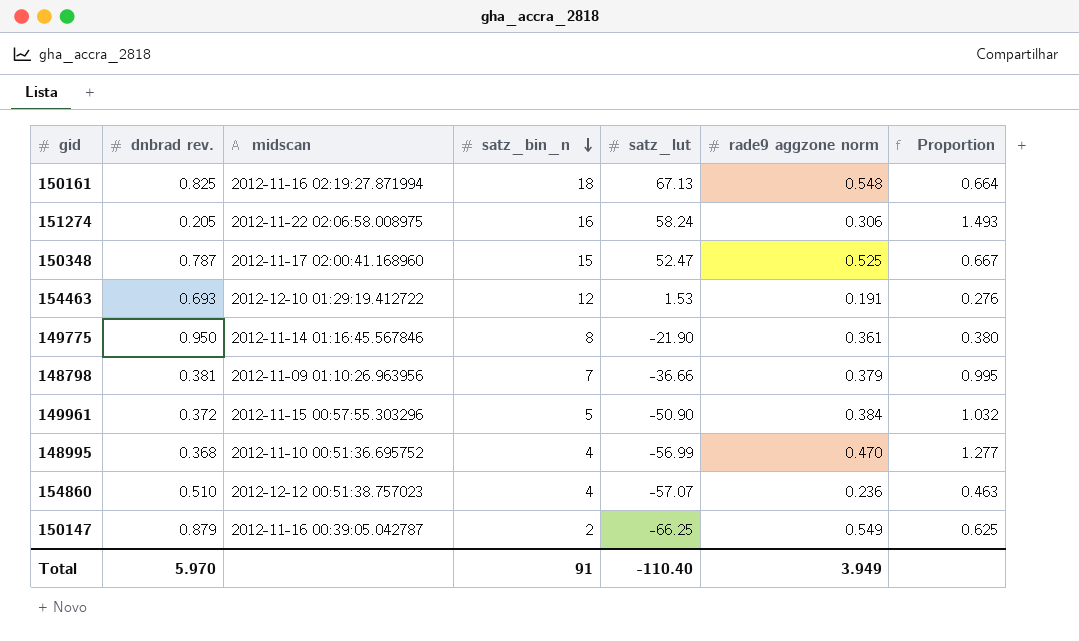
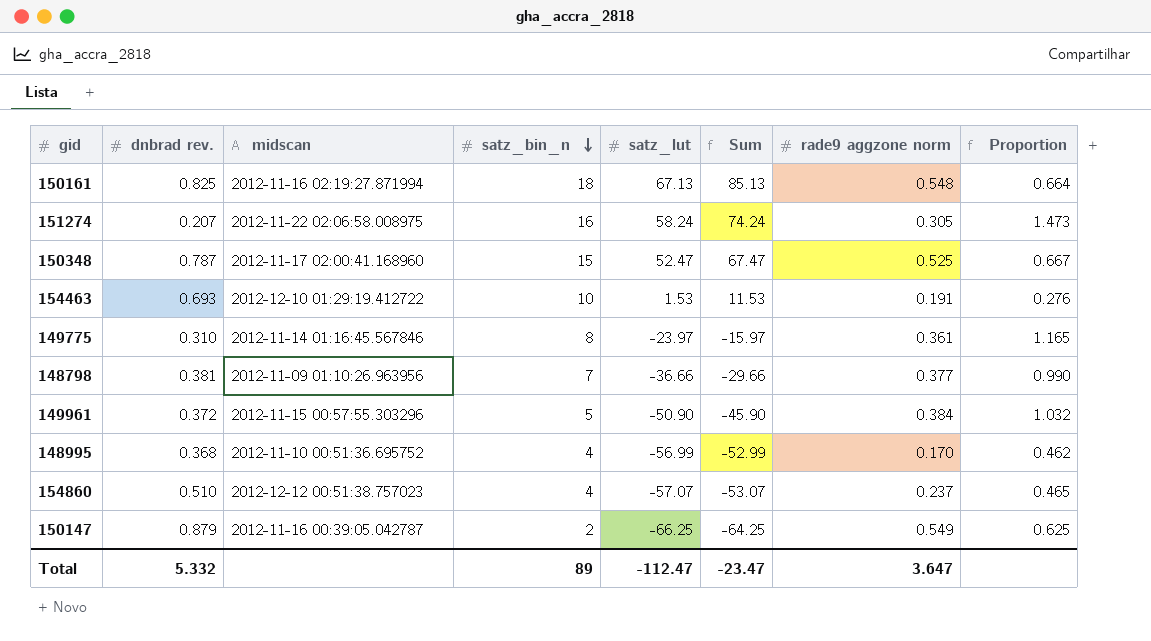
column Sum | formula: none -> [satz_bin_n] + [satz_lut]
151274 | dnbrad rev.: 0.205 -> 0.207
151274 | rade9 aggzone norm: 0.306 -> 0.305
151274 | Proportion: 1.493 -> 1.473
154463 | satz_bin_n: 12 -> 10
149775 | dnbrad rev.: 0.950 -> 0.310
149775 | satz_lut: -21.90 -> -23.97
149775 | Proportion: 0.380 -> 1.165
148798 | rade9 aggzone norm: 0.379 -> 0.377
148798 | Proportion: 0.995 -> 0.990
148995 | rade9 aggzone norm: 0.470 -> 0.170
148995 | Proportion: 1.277 -> 0.462
154860 | rade9 aggzone norm: 0.236 -> 0.237
154860 | Proportion: 0.463 -> 0.465
Total | dnbrad rev.: 5.970 -> 5.332
Total | satz_bin_n: 91 -> 89
Total | satz_lut: -110.40 -> -112.47
Total | rade9 aggzone norm: 3.949 -> 3.647

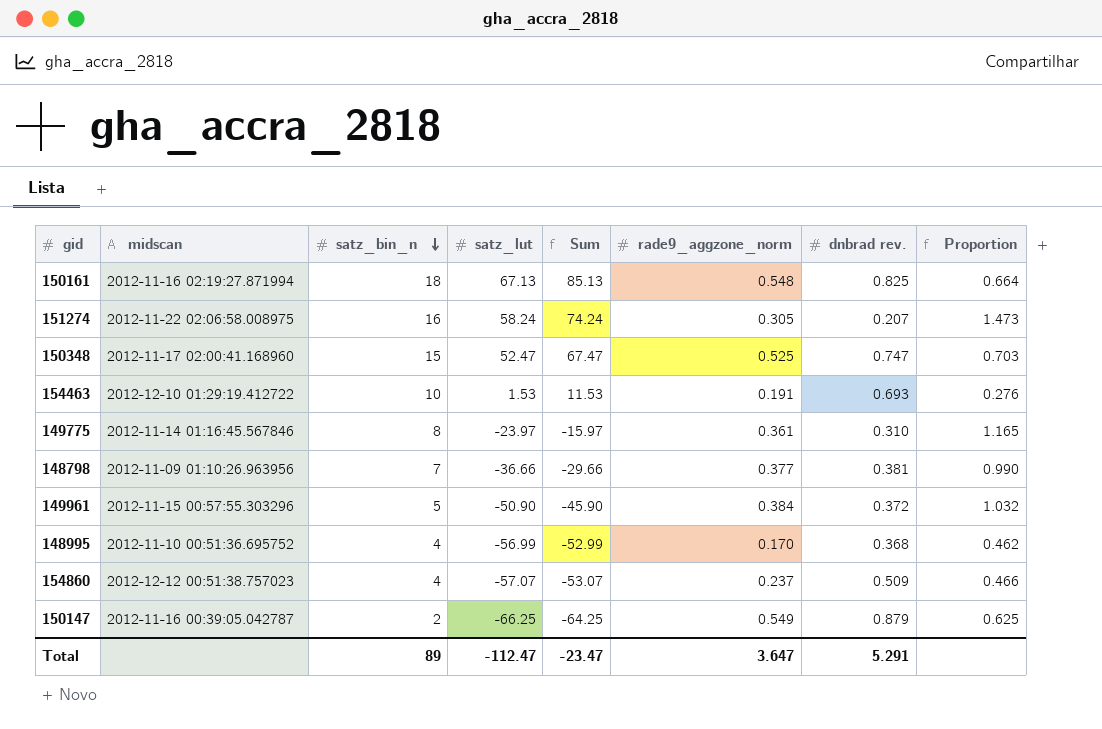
column name: rade9 aggzone norm -> rade9_aggzone_norm
column dnbrad rev. | position: 2 -> 7
150348 | dnbrad rev.: 0.787 -> 0.747
150348 | Proportion: 0.667 -> 0.703
154860 | dnbrad rev.: 0.510 -> 0.509
154860 | Proportion: 0.465 -> 0.466
Total | dnbrad rev.: 5.332 -> 5.291

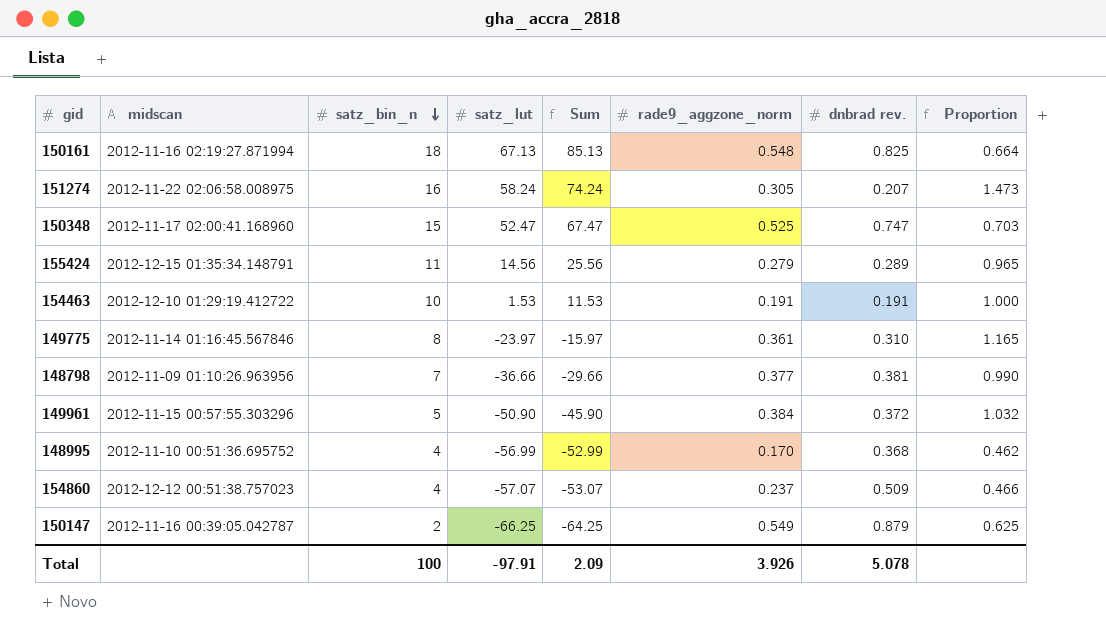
row 155424: none -> 2012-12-15 01:35:34.148791 | 11 | 14.56 | 25.56 | 0.279 | 0.289 | 0.965
154463 | dnbrad rev.: 0.693 -> 0.191
154463 | Proportion: 0.276 -> 1.000
Total | satz_bin_n: 89 -> 100
Total | satz_lut: -112.47 -> -97.91
Total | Sum: -23.47 -> 2.09
Total | rade9_aggzone_norm: 3.647 -> 3.926
Total | dnbrad rev.: 5.291 -> 5.078

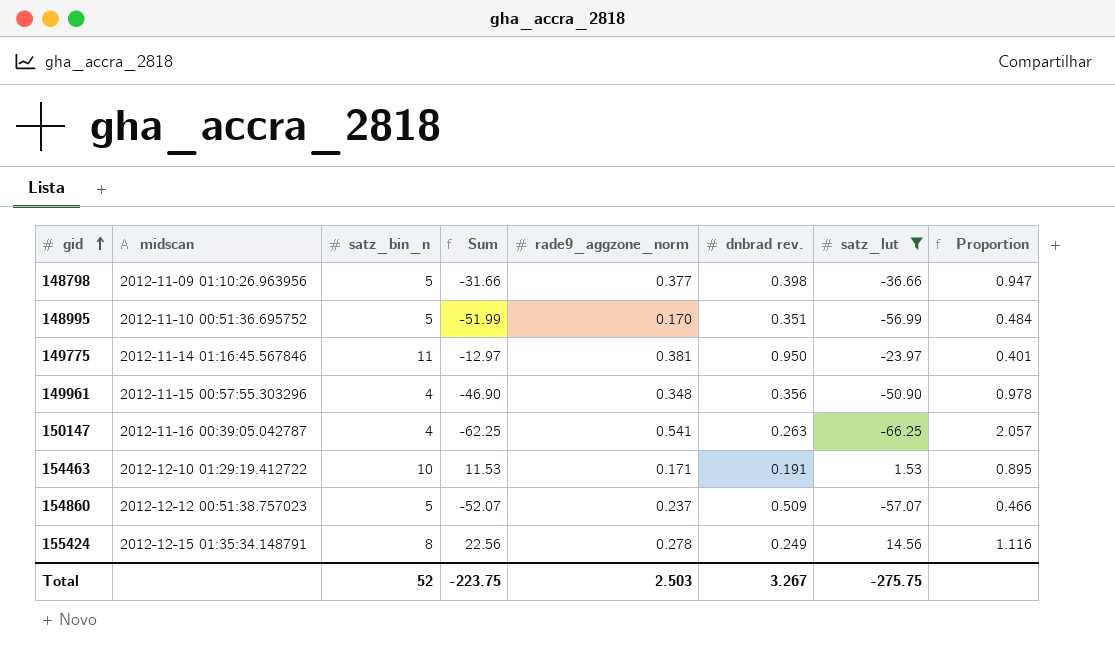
filter: none -> satz_lut <= 14.56
row order: satz_bin_n descending -> gid ascending
column satz_lut | position: 4 -> 7
148798 | satz_bin_n: 7 -> 5
148798 | Sum: -29.66 -> -31.66
148798 | dnbrad rev.: 0.381 -> 0.398
148798 | Proportion: 0.990 -> 0.947
148995 | satz_bin_n: 4 -> 5
148995 | Sum: -52.99 -> -51.99
148995 | dnbrad rev.: 0.368 -> 0.351
148995 | Proportion: 0.462 -> 0.484
149775 | satz_bin_n: 8 -> 11
149775 | Sum: -15.97 -> -12.97
149775 | rade9_aggzone_norm: 0.361 -> 0.381
149775 | dnbrad rev.: 0.310 -> 0.950
149775 | Proportion: 1.165 -> 0.401
149961 | satz_bin_n: 5 -> 4
149961 | Sum: -45.90 -> -46.90
149961 | rade9_aggzone_norm: 0.384 -> 0.348
149961 | dnbrad rev.: 0.372 -> 0.356
149961 | Proportion: 1.032 -> 0.978
150147 | satz_bin_n: 2 -> 4
150147 | Sum: -64.25 -> -62.25
150147 | rade9_aggzone_norm: 0.549 -> 0.541
150147 | dnbrad rev.: 0.879 -> 0.263
150147 | Proportion: 0.625 -> 2.057
154463 | rade9_aggzone_norm: 0.191 -> 0.171
154463 | Proportion: 1.000 -> 0.895
154860 | satz_bin_n: 4 -> 5
154860 | Sum: -53.07 -> -52.07
155424 | satz_bin_n: 11 -> 8
155424 | Sum: 25.56 -> 22.56
155424 | rade9_aggzone_norm: 0.279 -> 0.278
155424 | dnbrad rev.: 0.289 -> 0.249
155424 | Proportion: 0.965 -> 1.116
Total | satz_bin_n: 100 -> 52
Total | Sum: 2.09 -> -223.75
Total | rade9_aggzone_norm: 3.926 -> 2.503
Total | dnbrad rev.: 5.078 -> 3.267
Total | satz_lut: -97.91 -> -275.75

